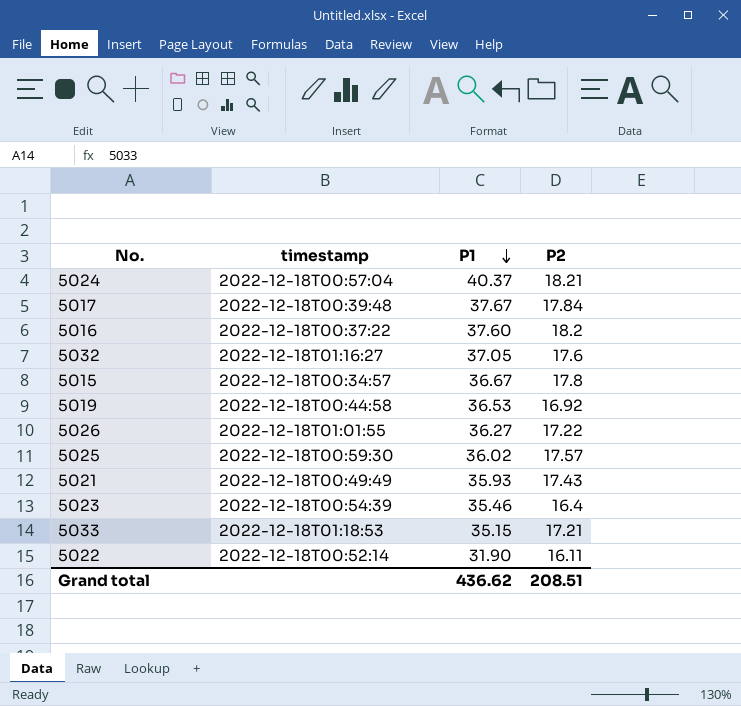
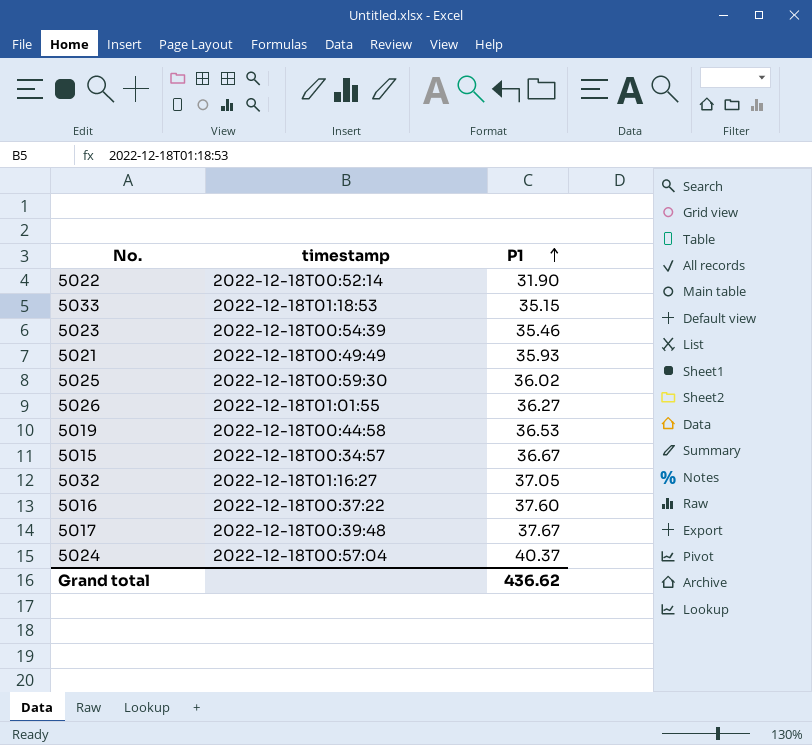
row order: P1 descending -> P1 ascending
column P2 | position: 4 -> none

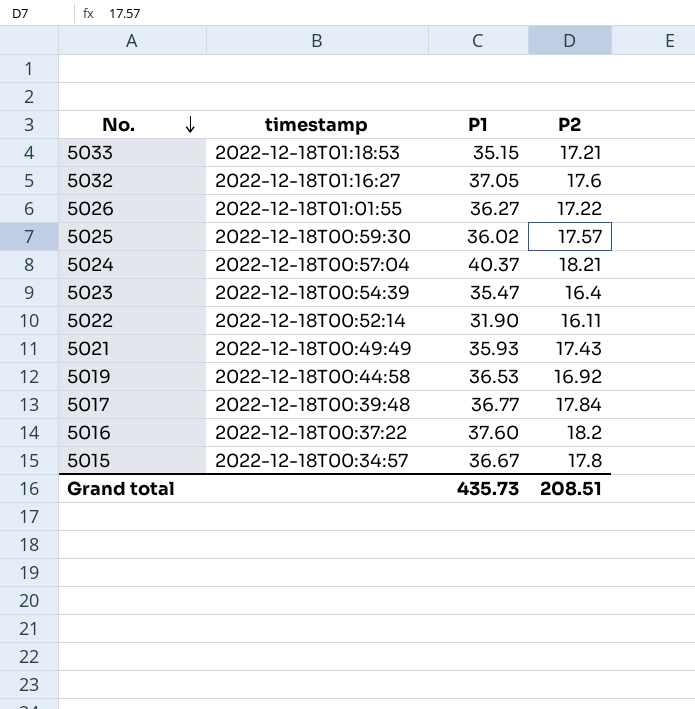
row order: P1 ascending -> No. descending
column P2 | position: none -> 4
5023 | P1: 35.46 -> 35.47
5017 | P1: 37.67 -> 36.77
Grand total | P1: 436.62 -> 435.73

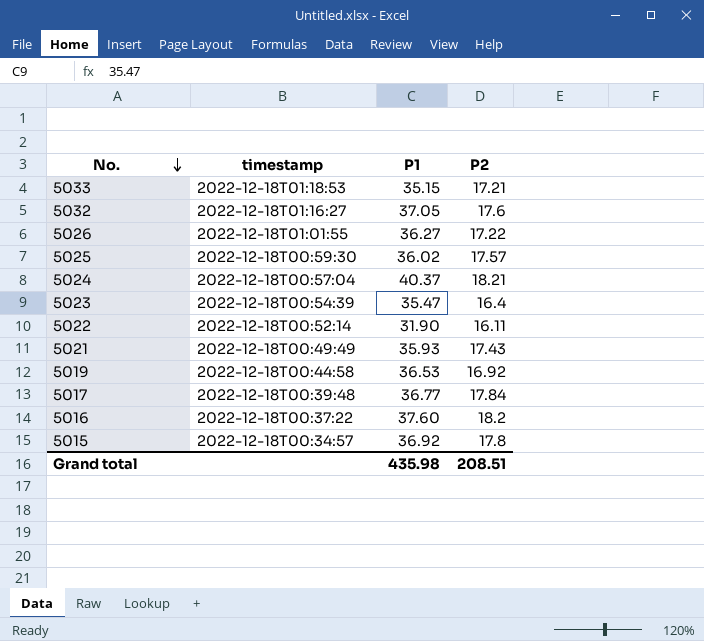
5015 | P1: 36.67 -> 36.92
Grand total | P1: 435.73 -> 435.98

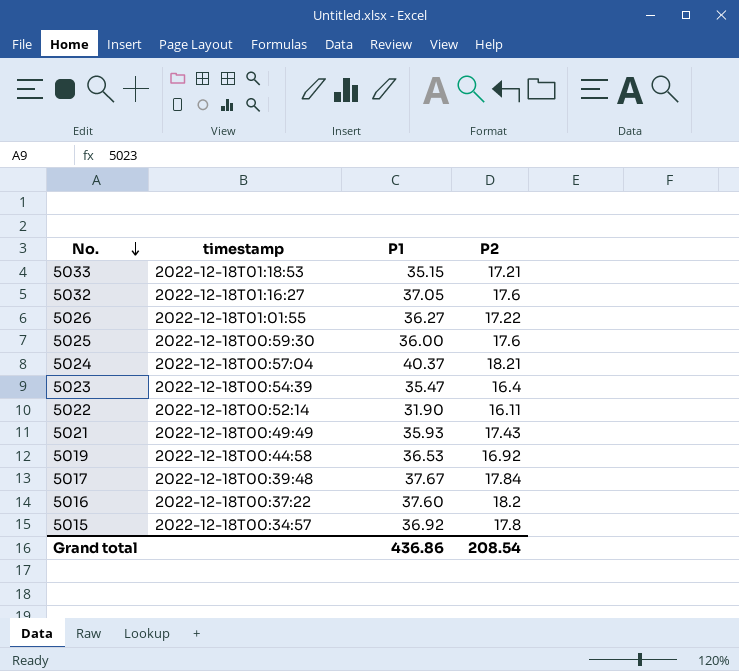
5025 | P1: 36.02 -> 36.00
5025 | P2: 17.57 -> 17.6
5017 | P1: 36.77 -> 37.67
Grand total | P1: 435.98 -> 436.86
Grand total | P2: 208.51 -> 208.54

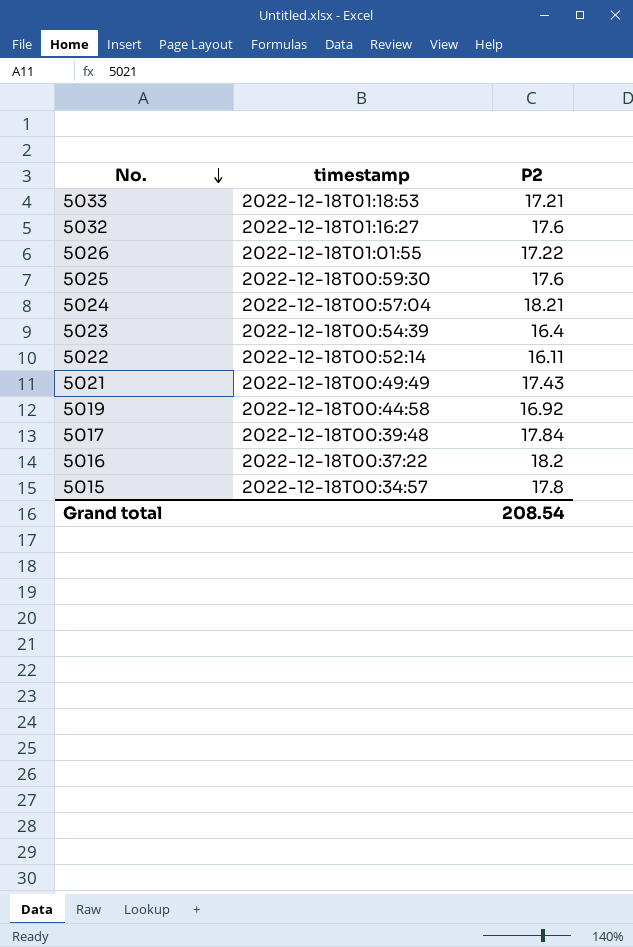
column P1 | position: 3 -> none

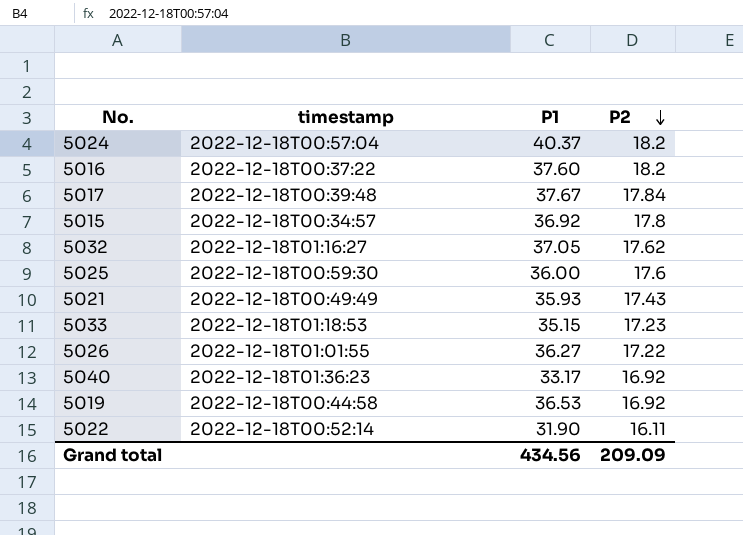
row order: No. descending -> P2 descending
column P1 | position: none -> 3
row 5023: 2022-12-18T00:54:39 | 16.4 -> none
5024 | P2: 18.21 -> 18.2
5032 | P2: 17.6 -> 17.62
5033 | P2: 17.21 -> 17.23
row 5040: none -> 2022-12-18T01:36:23 | 33.17 | 16.92
Grand total | P2: 208.54 -> 209.09

